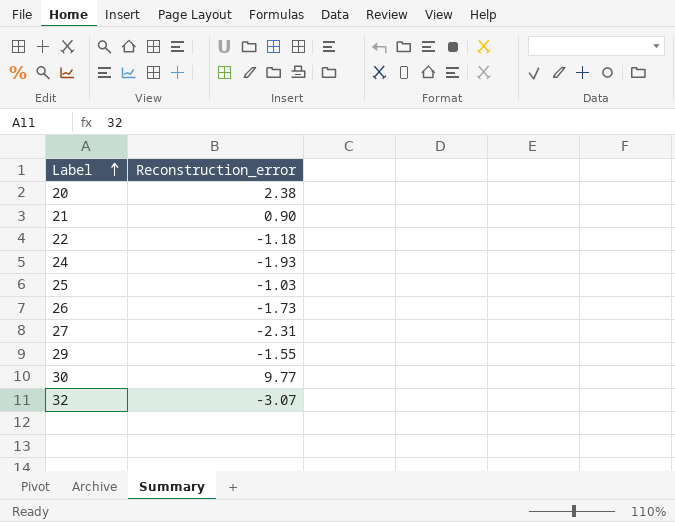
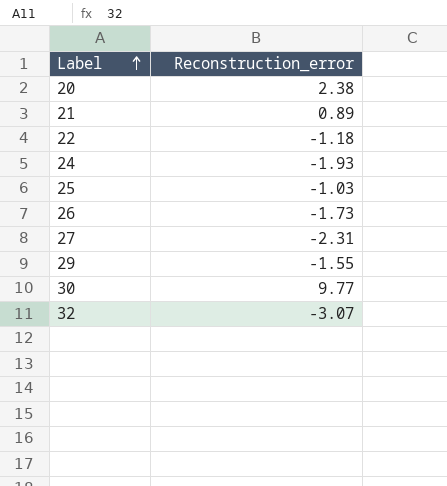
21 | Reconstruction_error: 0.90 -> 0.89

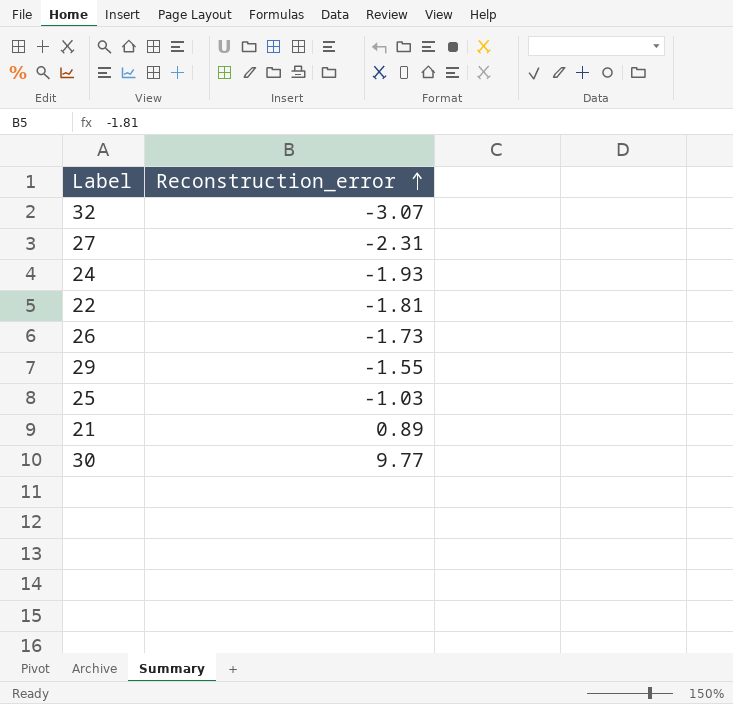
row order: Label ascending -> Reconstruction_error ascending
row 20: 2.38 -> none
22 | Reconstruction_error: -1.18 -> -1.81

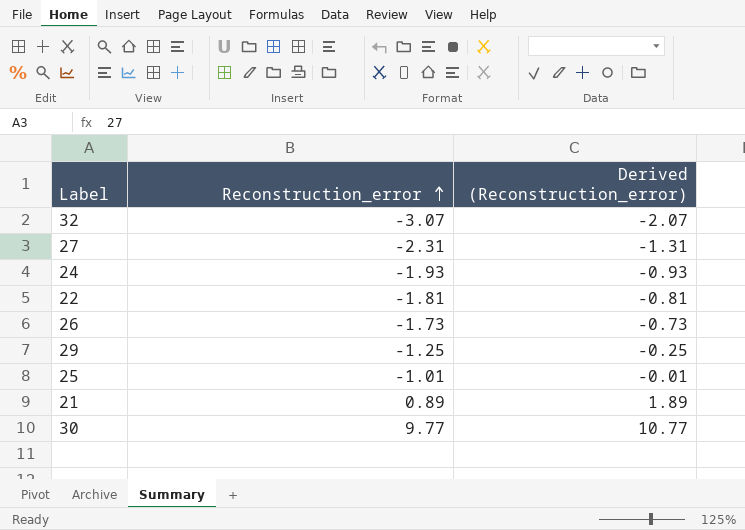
column Derived (Reconstruction_error) | formula: none -> [Reconstruction_error] + 1
29 | Reconstruction_error: -1.55 -> -1.25
25 | Reconstruction_error: -1.03 -> -1.01

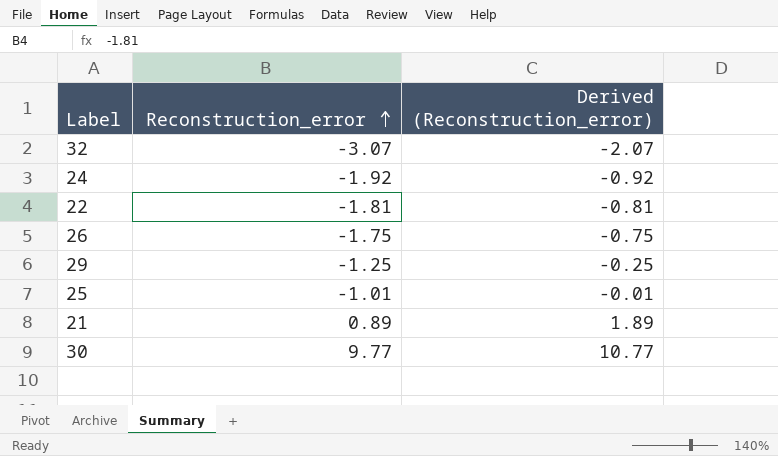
row 27: -2.31 | -1.31 -> none
24 | Reconstruction_error: -1.93 -> -1.92
24 | Derived (Reconstruction_error): -0.93 -> -0.92
26 | Reconstruction_error: -1.73 -> -1.75
26 | Derived (Reconstruction_error): -0.73 -> -0.75

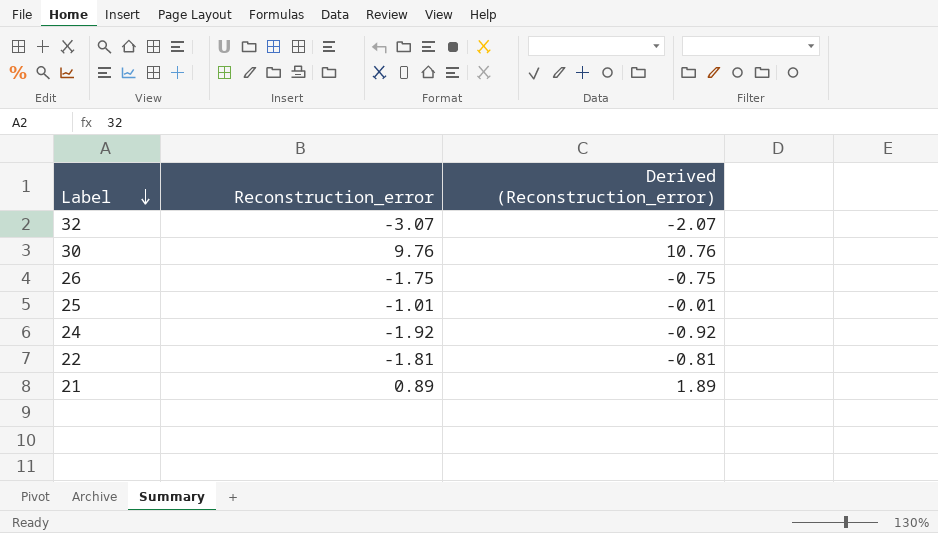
row order: Reconstruction_error ascending -> Label descending
row 29: -1.25 | -0.25 -> none
30 | Reconstruction_error: 9.77 -> 9.76
30 | Derived (Reconstruction_error): 10.77 -> 10.76

